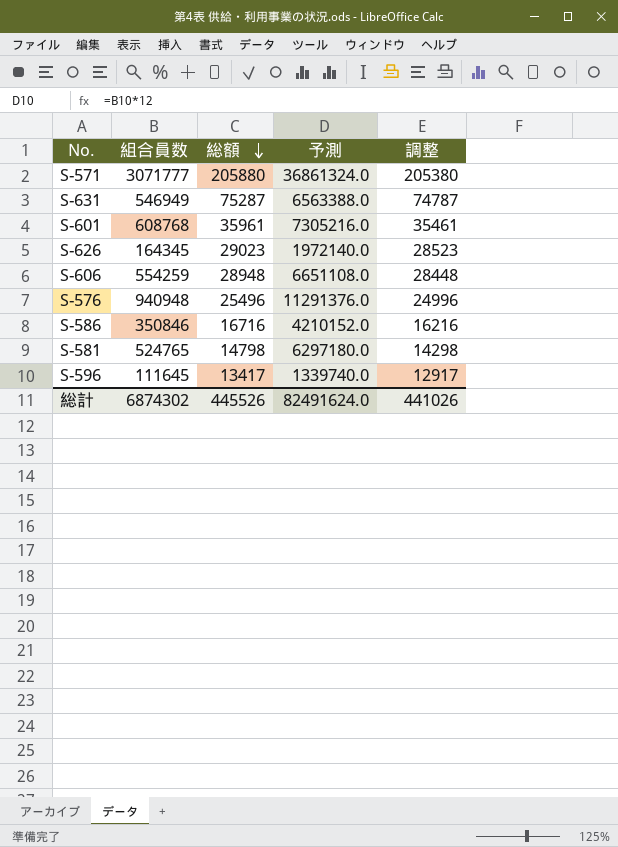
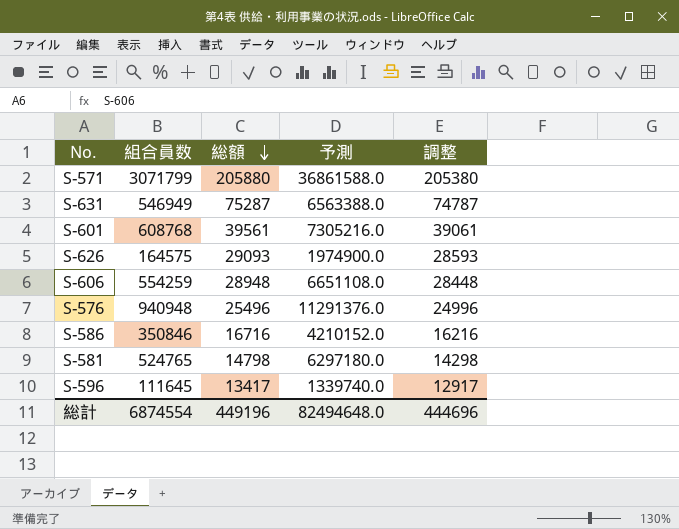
S-571 | 組合員数: 3071777 -> 3071799
S-571 | 予測: 36861324.0 -> 36861588.0
S-601 | 総額: 35961 -> 39561
S-601 | 調整: 35461 -> 39061
S-626 | 組合員数: 164345 -> 164575
S-626 | 総額: 29023 -> 29093
S-626 | 予測: 1972140.0 -> 1974900.0
S-626 | 調整: 28523 -> 28593
総計 | 組合員数: 6874302 -> 6874554
総計 | 総額: 445526 -> 449196
総計 | 予測: 82491624.0 -> 82494648.0
総計 | 調整: 441026 -> 444696

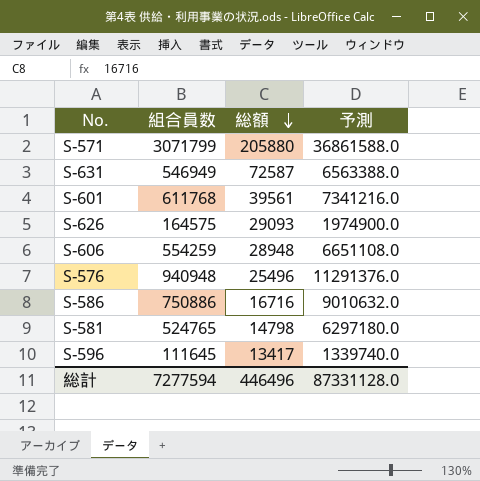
column 調整 | formula: [総額] - 500 -> none
S-631 | 総額: 75287 -> 72587
S-601 | 組合員数: 608768 -> 611768
S-601 | 予測: 7305216.0 -> 7341216.0
S-586 | 組合員数: 350846 -> 750886
S-586 | 予測: 4210152.0 -> 9010632.0
総計 | 組合員数: 6874554 -> 7277594
総計 | 総額: 449196 -> 446496
総計 | 予測: 82494648.0 -> 87331128.0

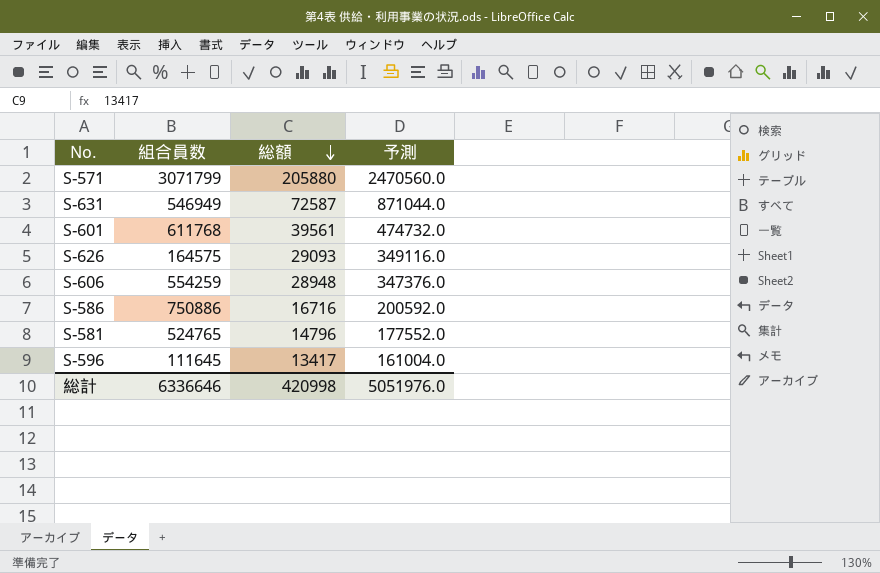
column 予測 | formula: [組合員数] * 12 -> [総額] * 12
row S-576: 940948 | 25496 | 11291376.0 -> none
S-581 | 総額: 14798 -> 14796
総計 | 組合員数: 7277594 -> 6336646
総計 | 総額: 446496 -> 420998
総計 | 予測: 87331128.0 -> 5051976.0

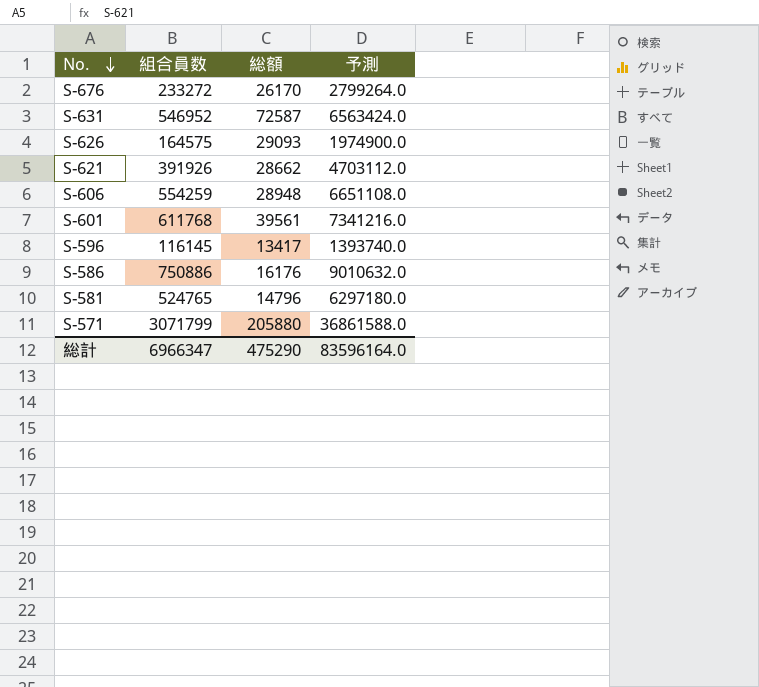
row order: 総額 descending -> No. descending
column 予測 | formula: [総額] * 12 -> [組合員数] * 12
row S-676: none -> 233272 | 26170 | 2799264.0
S-631 | 組合員数: 546949 -> 546952
row S-621: none -> 391926 | 28662 | 4703112.0
S-596 | 組合員数: 111645 -> 116145
S-586 | 総額: 16716 -> 16176
総計 | 組合員数: 6336646 -> 6966347
総計 | 総額: 420998 -> 475290
総計 | 予測: 5051976.0 -> 83596164.0

